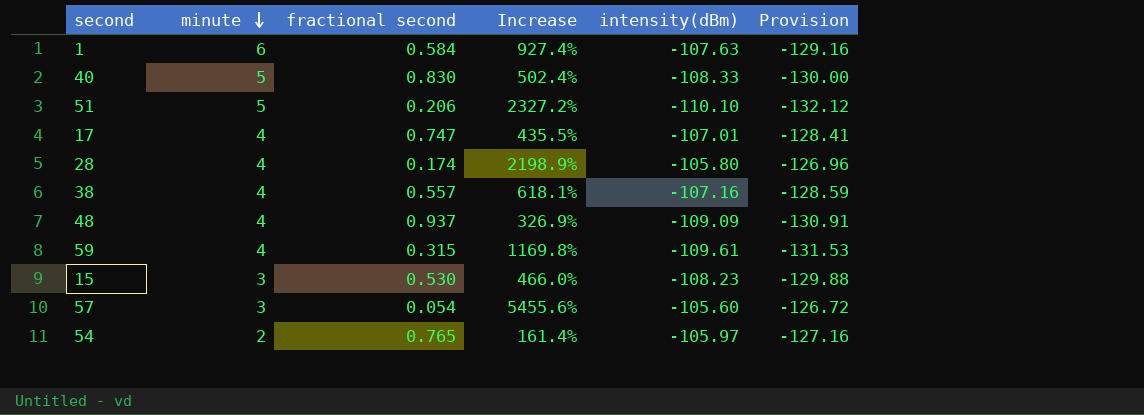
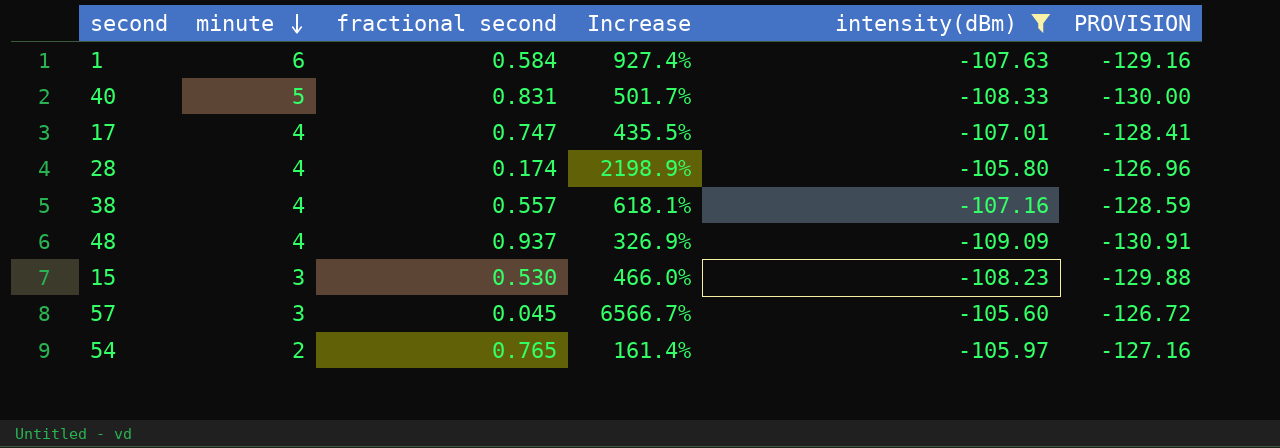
filter: none -> intensity(dBm) >= -109.09
column name: Provision -> PROVISION
40 | fractional second: 0.830 -> 0.831
40 | Increase: 502.4% -> 501.7%
57 | fractional second: 0.054 -> 0.045
57 | Increase: 5455.6% -> 6566.7%

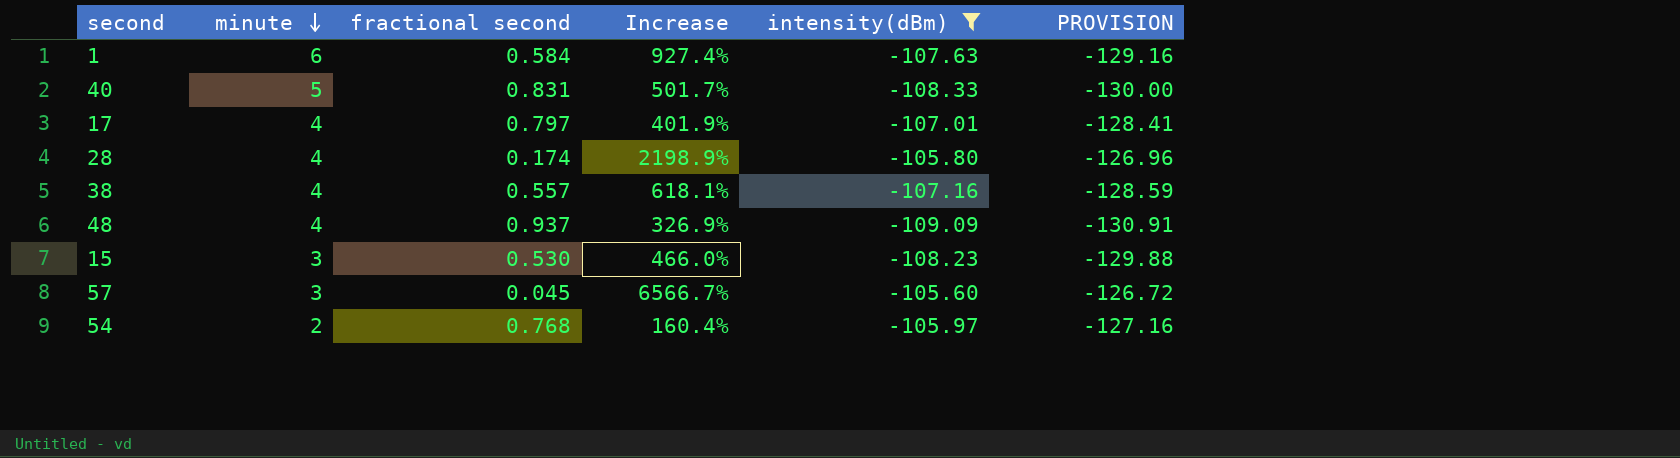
17 | fractional second: 0.747 -> 0.797
17 | Increase: 435.5% -> 401.9%
54 | fractional second: 0.765 -> 0.768
54 | Increase: 161.4% -> 160.4%

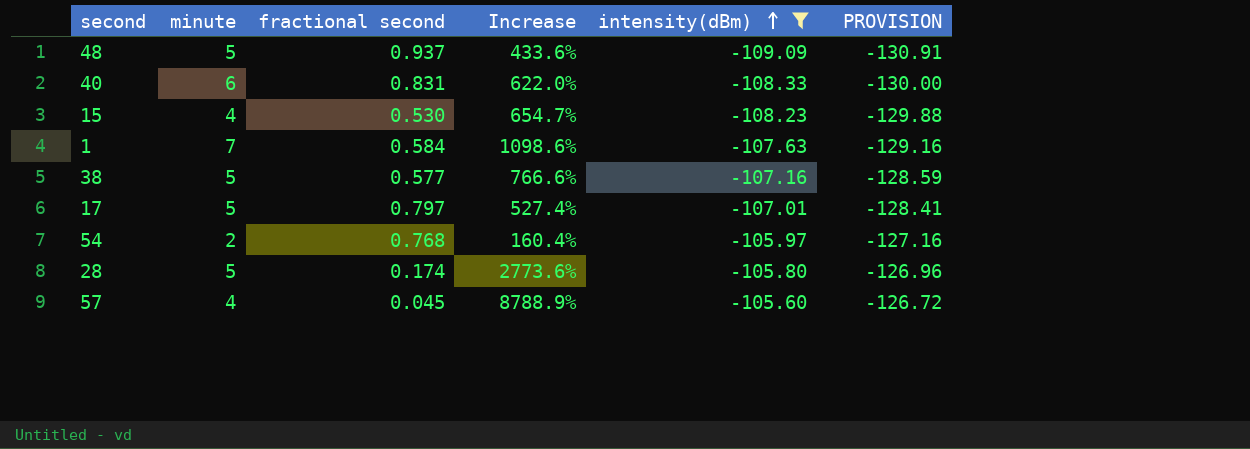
row order: minute descending -> intensity(dBm) ascending
48 | minute: 4 -> 5
48 | Increase: 326.9% -> 433.6%
40 | minute: 5 -> 6
40 | Increase: 501.7% -> 622.0%
15 | minute: 3 -> 4
15 | Increase: 466.0% -> 654.7%
1 | minute: 6 -> 7
1 | Increase: 927.4% -> 1098.6%
38 | minute: 4 -> 5
38 | fractional second: 0.557 -> 0.577
38 | Increase: 618.1% -> 766.6%
17 | minute: 4 -> 5
17 | Increase: 401.9% -> 527.4%
28 | minute: 4 -> 5
28 | Increase: 2198.9% -> 2773.6%
57 | minute: 3 -> 4
57 | Increase: 6566.7% -> 8788.9%

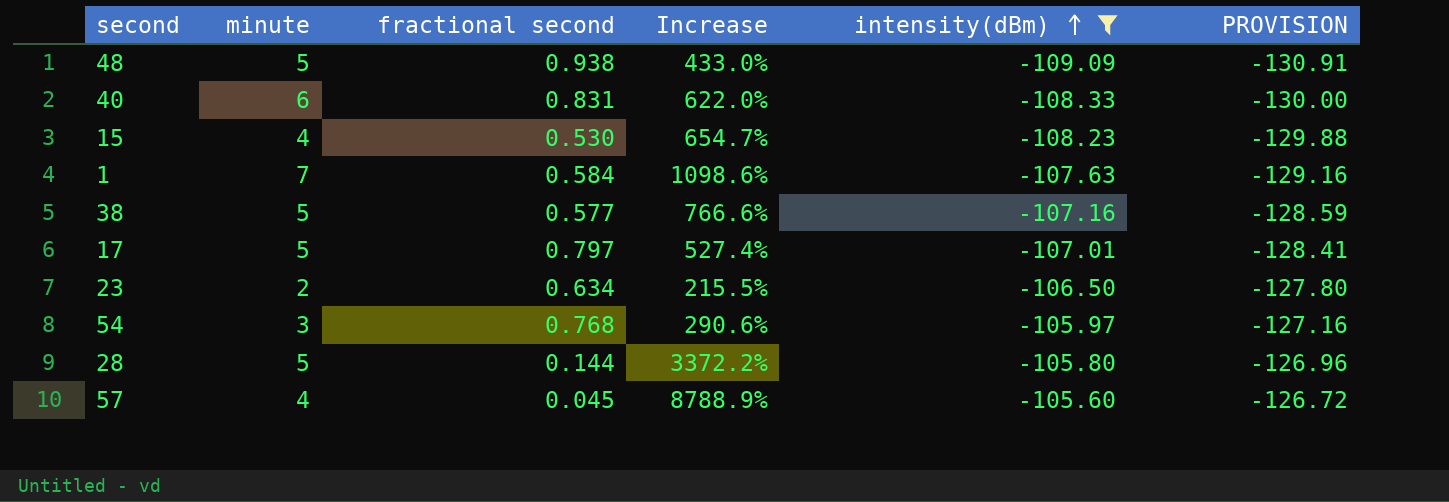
48 | fractional second: 0.937 -> 0.938
48 | Increase: 433.6% -> 433.0%
row 23: none -> 2 | 0.634 | 215.5% | -106.50 | -127.80
54 | minute: 2 -> 3
54 | Increase: 160.4% -> 290.6%
28 | fractional second: 0.174 -> 0.144
28 | Increase: 2773.6% -> 3372.2%

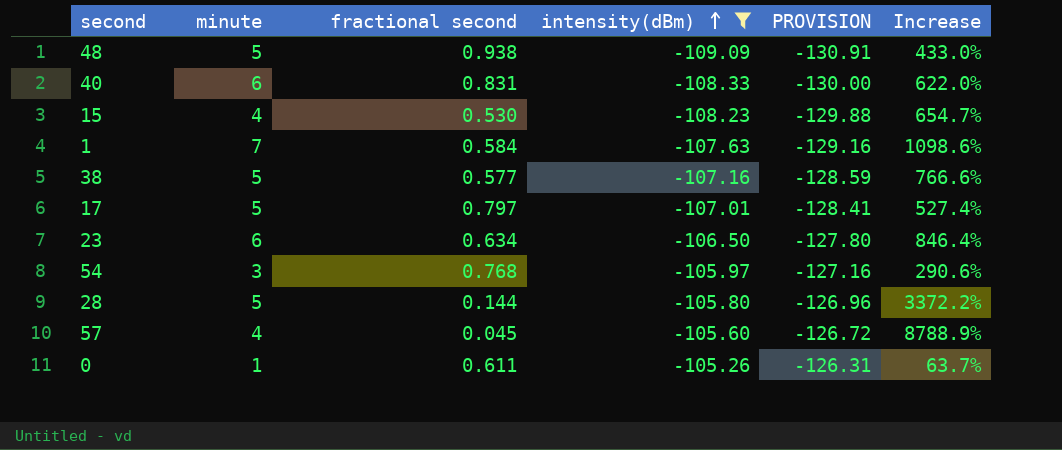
column Increase | position: 4 -> 6
23 | minute: 2 -> 6
23 | Increase: 215.5% -> 846.4%
row 0: none -> 1 | 0.611 | -105.26 | -126.31 | 63.7%

